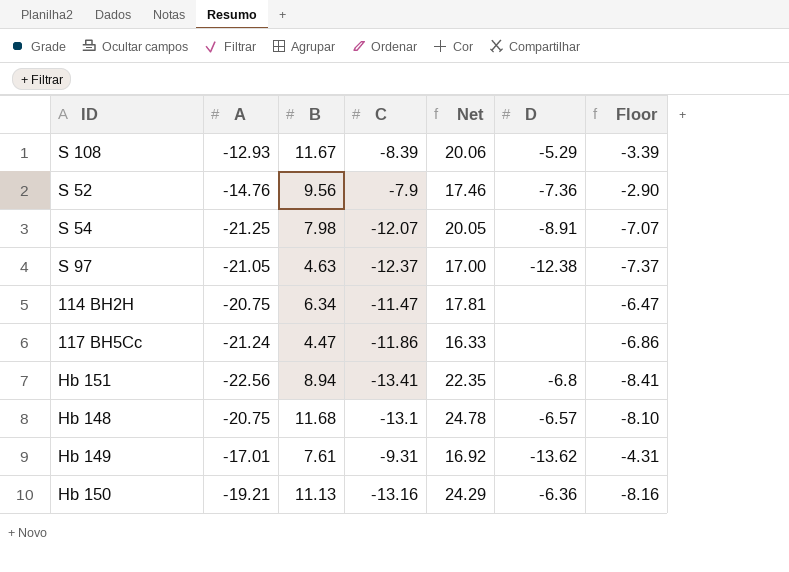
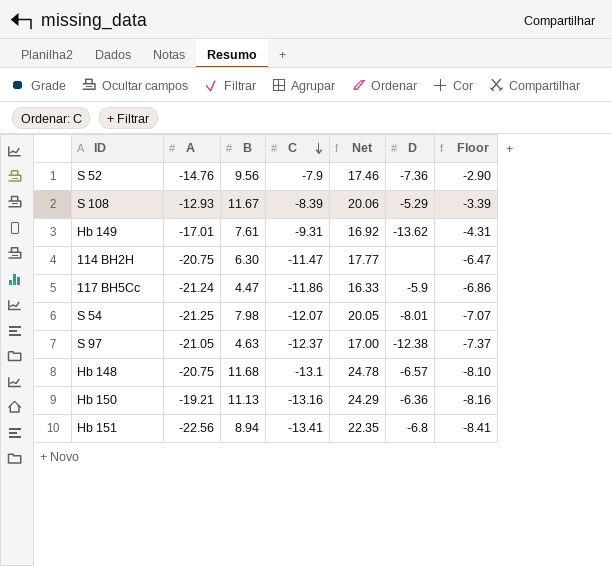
row order: none -> C descending
114 BH2H | B: 6.34 -> 6.30
114 BH2H | Net: 17.81 -> 17.77
117 BH5Cc | D: none -> -5.9
S 54 | D: -8.91 -> -8.01

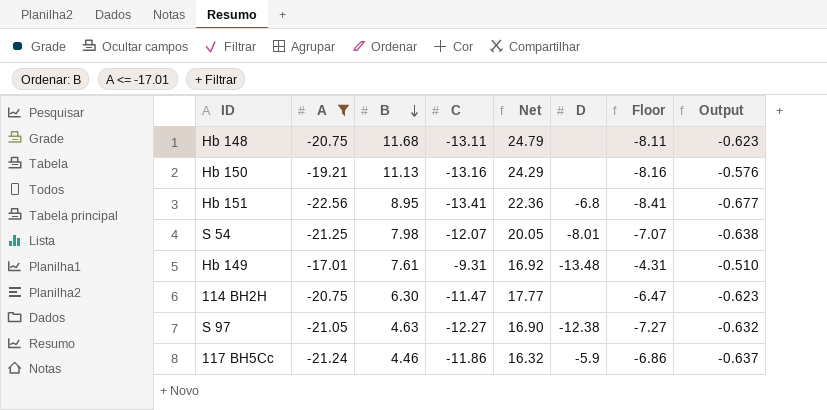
filter: none -> A <= -17.01
row order: C descending -> B descending
column Output | formula: none -> [A] * 0.03
Hb 148 | C: -13.1 -> -13.11
Hb 148 | Net: 24.78 -> 24.79
Hb 148 | D: -6.57 -> none
Hb 148 | Floor: -8.10 -> -8.11
Hb 150 | D: -6.36 -> none
Hb 151 | B: 8.94 -> 8.95
Hb 151 | Net: 22.35 -> 22.36
Hb 149 | D: -13.62 -> -13.48
S 97 | C: -12.37 -> -12.27
S 97 | Net: 17.00 -> 16.90
S 97 | Floor: -7.37 -> -7.27
117 BH5Cc | B: 4.47 -> 4.46
117 BH5Cc | Net: 16.33 -> 16.32

